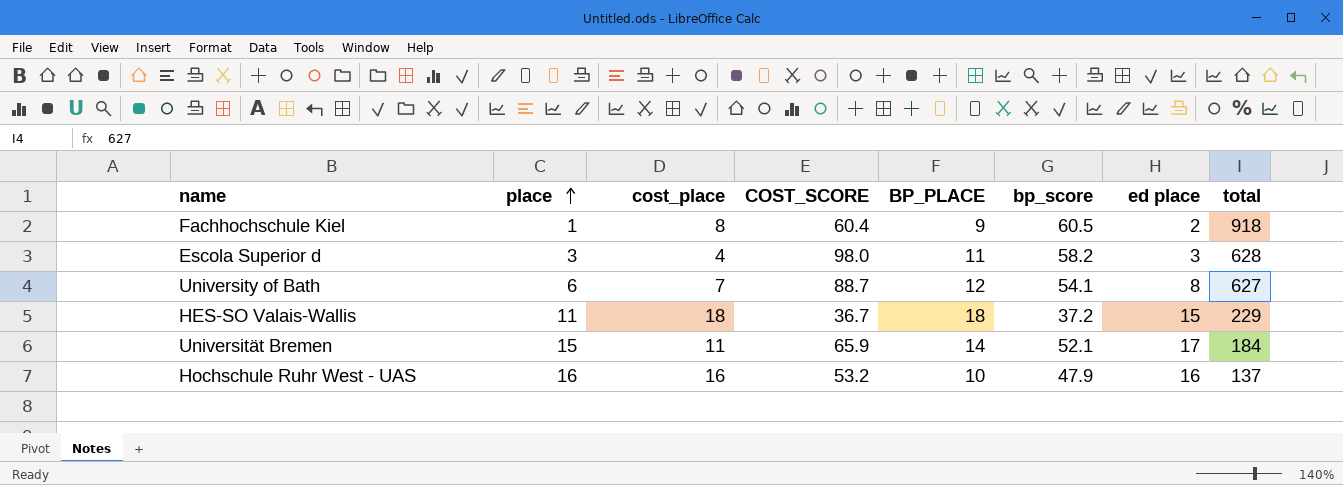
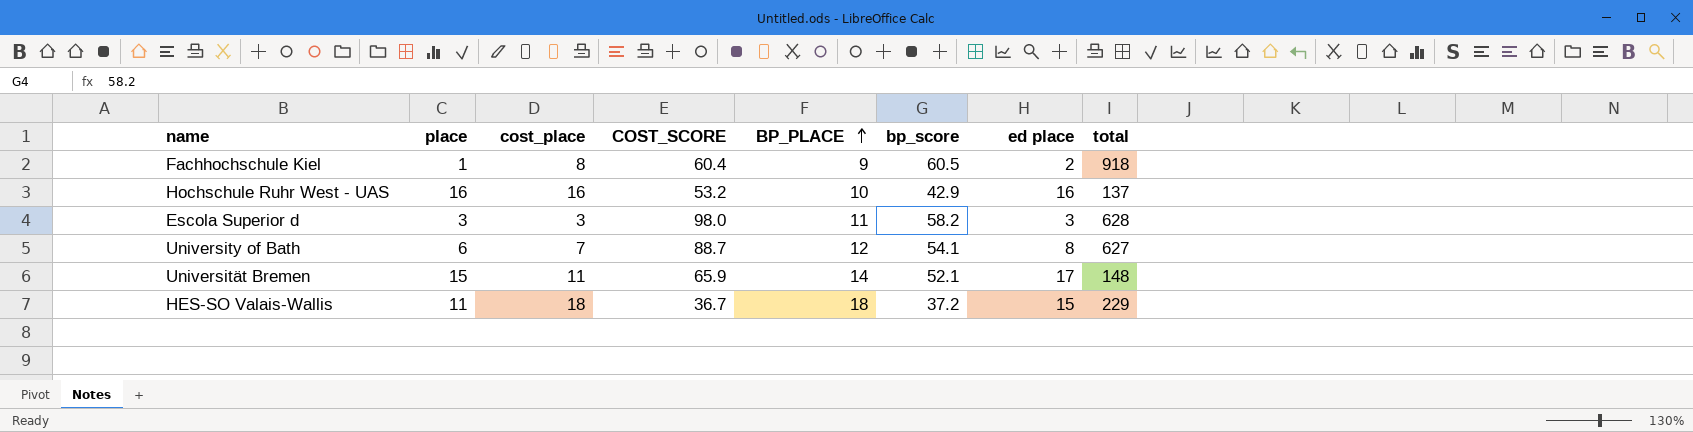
row order: place ascending -> BP_PLACE ascending
Hochschule Ruhr West - UAS | bp_score: 47.9 -> 42.9
Escola Superior d | cost_place: 4 -> 3
Universität Bremen | total: 184 -> 148

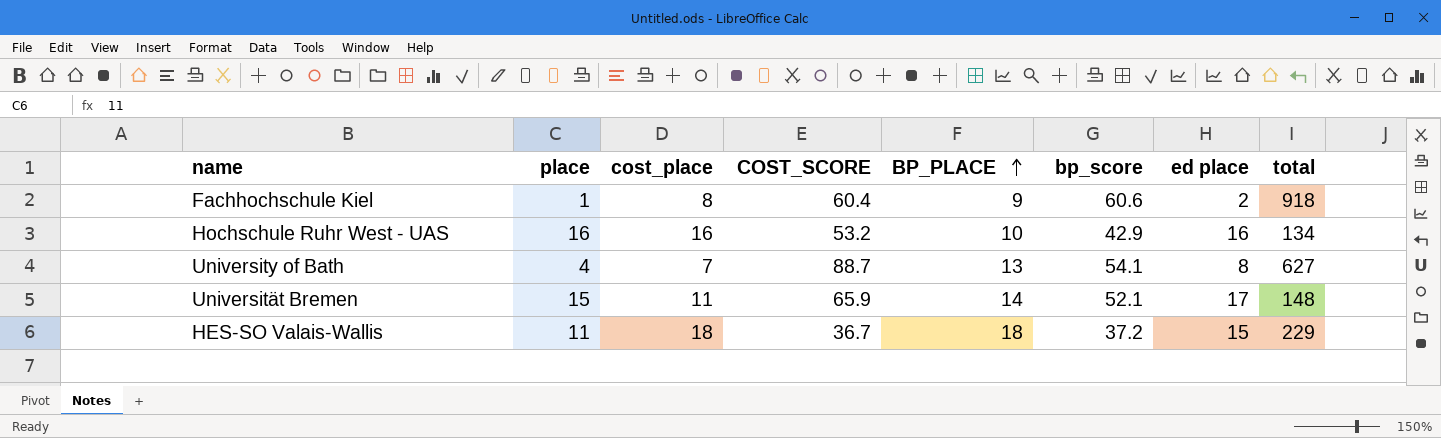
row Escola Superior d: 3 | 3 | 98.0 | 11 | 58.2 | 3 | 628 -> none
Fachhochschule Kiel | bp_score: 60.5 -> 60.6
Hochschule Ruhr West - UAS | total: 137 -> 134
University of Bath | place: 6 -> 4
University of Bath | BP_PLACE: 12 -> 13

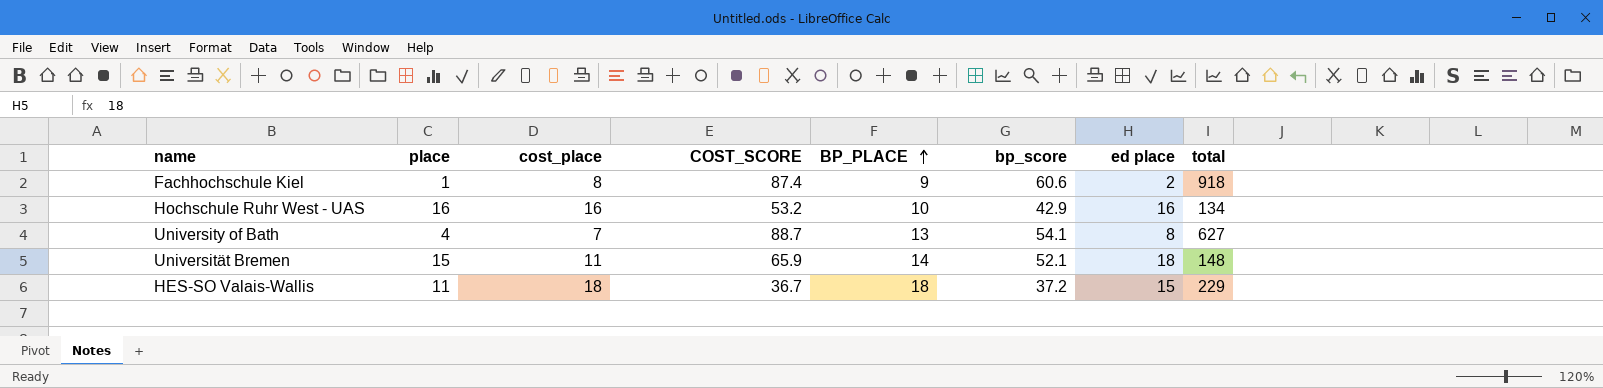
Fachhochschule Kiel | COST_SCORE: 60.4 -> 87.4
Universität Bremen | ed place: 17 -> 18

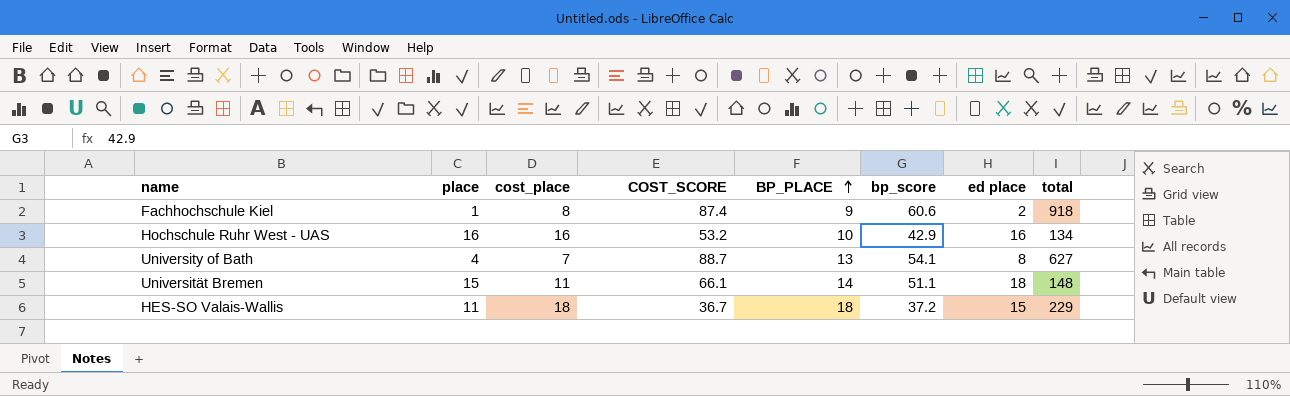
Universität Bremen | COST_SCORE: 65.9 -> 66.1
Universität Bremen | bp_score: 52.1 -> 51.1

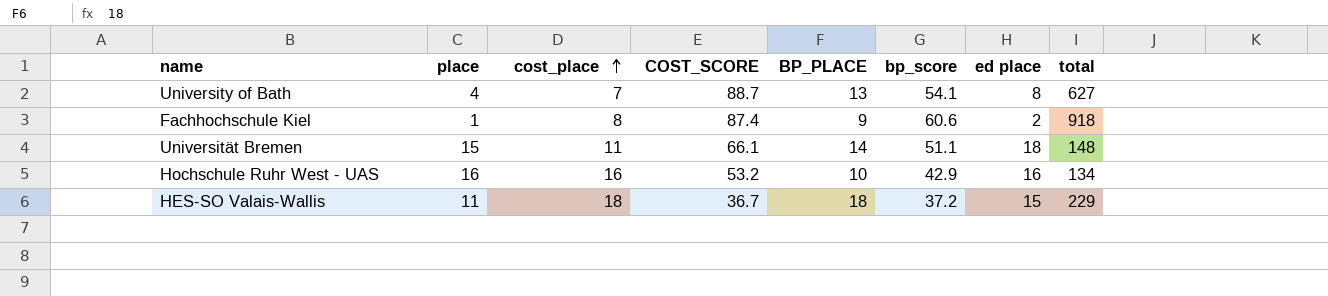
row order: BP_PLACE ascending -> cost_place ascending

